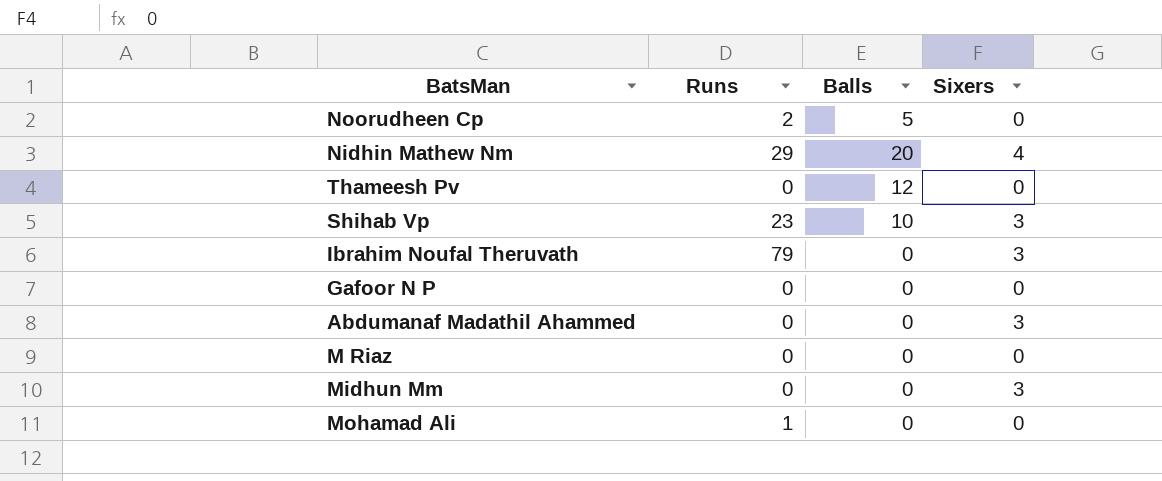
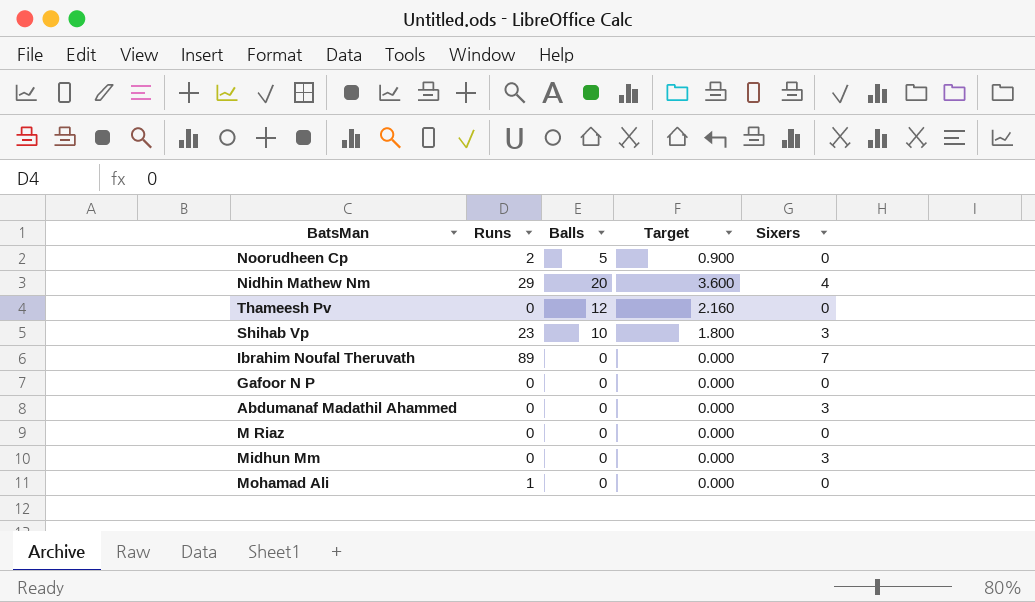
column Target | formula: none -> [Balls] * 0.18
Ibrahim Noufal Theruvath | Runs: 79 -> 89
Ibrahim Noufal Theruvath | Sixers: 3 -> 7

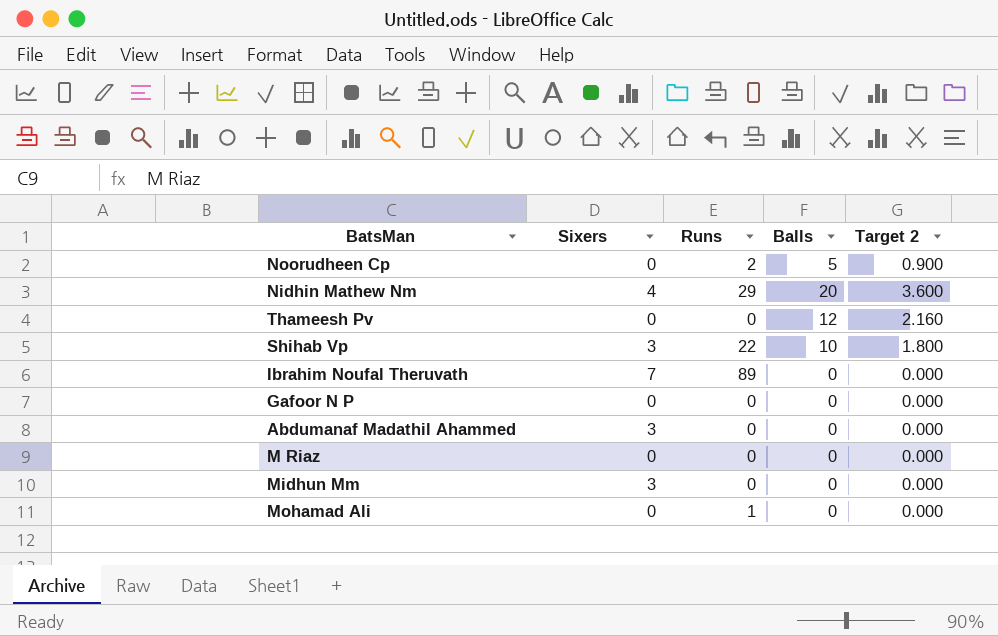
column Sixers | position: 5 -> 2
column name: Target -> Target 2
Shihab Vp | Runs: 23 -> 22

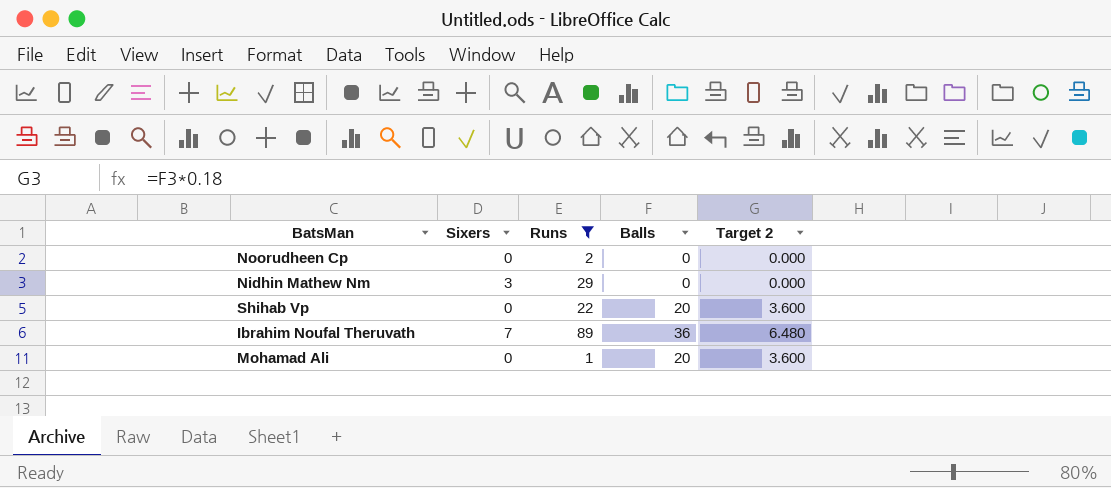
filter: none -> Runs != 0
Noorudheen Cp | Balls: 5 -> 0
Noorudheen Cp | Target 2: 0.900 -> 0.000
Nidhin Mathew Nm | Sixers: 4 -> 3
Nidhin Mathew Nm | Balls: 20 -> 0
Nidhin Mathew Nm | Target 2: 3.600 -> 0.000
Shihab Vp | Sixers: 3 -> 0
Shihab Vp | Balls: 10 -> 20
Shihab Vp | Target 2: 1.800 -> 3.600
Ibrahim Noufal Theruvath | Balls: 0 -> 36
Ibrahim Noufal Theruvath | Target 2: 0.000 -> 6.480
Mohamad Ali | Balls: 0 -> 20
Mohamad Ali | Target 2: 0.000 -> 3.600

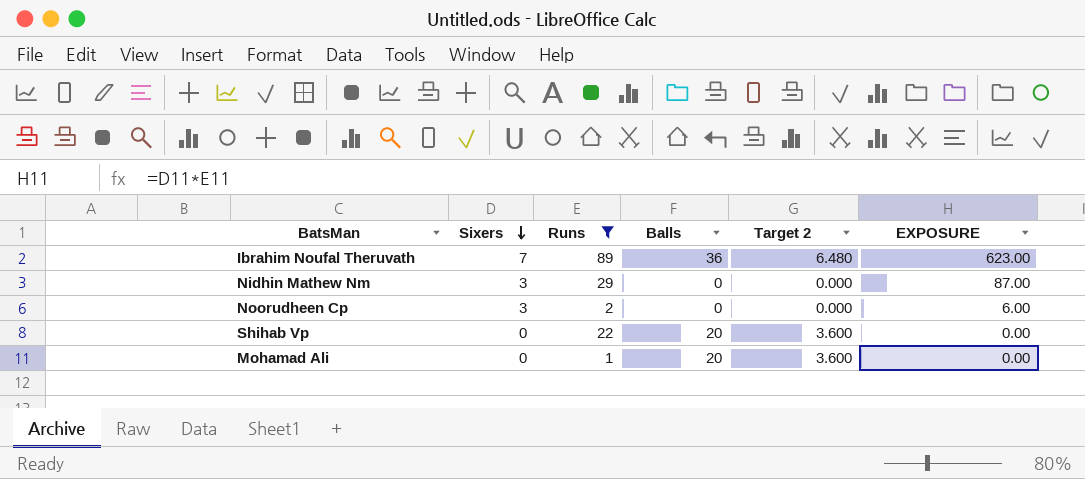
row order: none -> Sixers descending
column EXPOSURE | formula: none -> [Sixers] * [Runs]
Noorudheen Cp | Sixers: 0 -> 3

